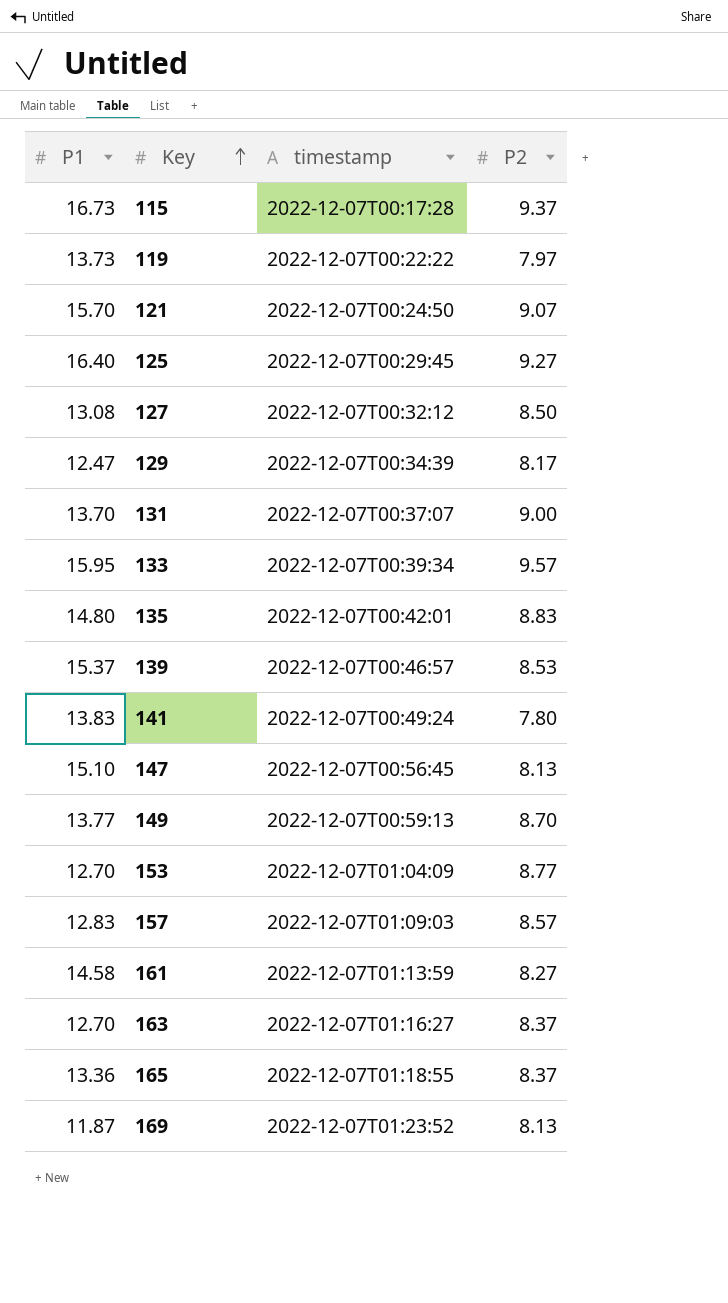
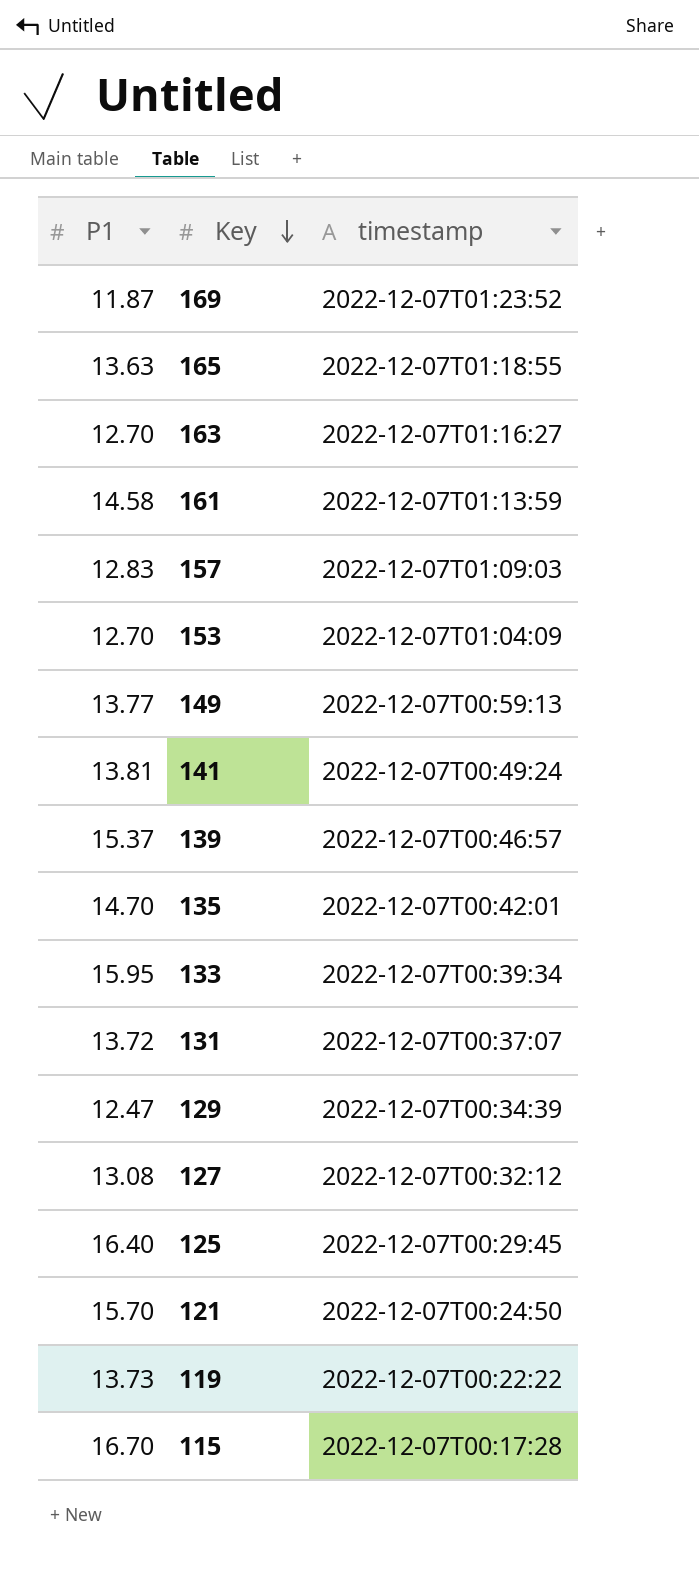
row order: Key ascending -> Key descending
column P2 | position: 4 -> none
row 147: 15.10 | 2022-12-07T00:56:45 | 8.13 -> none
165 | P1: 13.36 -> 13.63
141 | P1: 13.83 -> 13.81
135 | P1: 14.80 -> 14.70
131 | P1: 13.70 -> 13.72
115 | P1: 16.73 -> 16.70

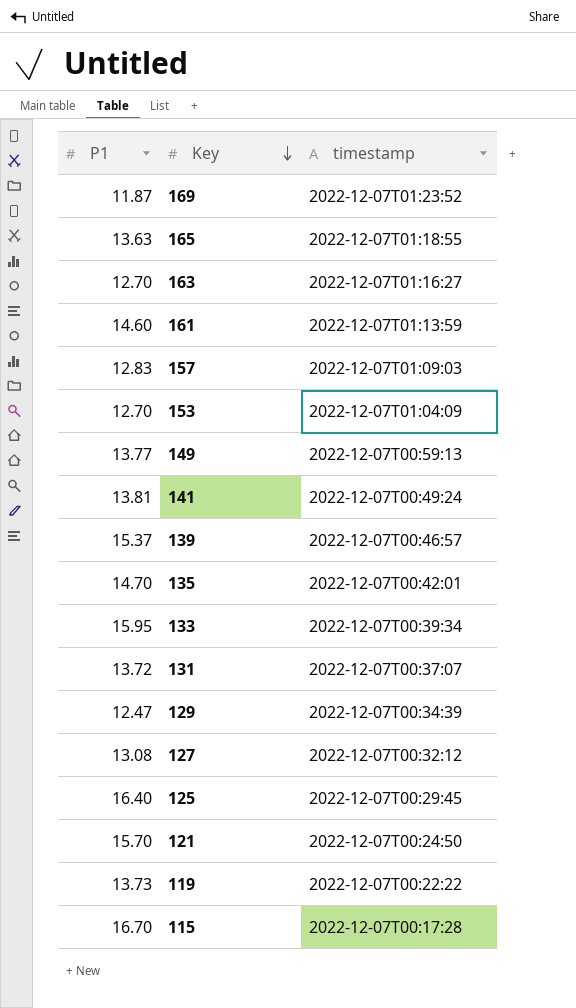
161 | P1: 14.58 -> 14.60

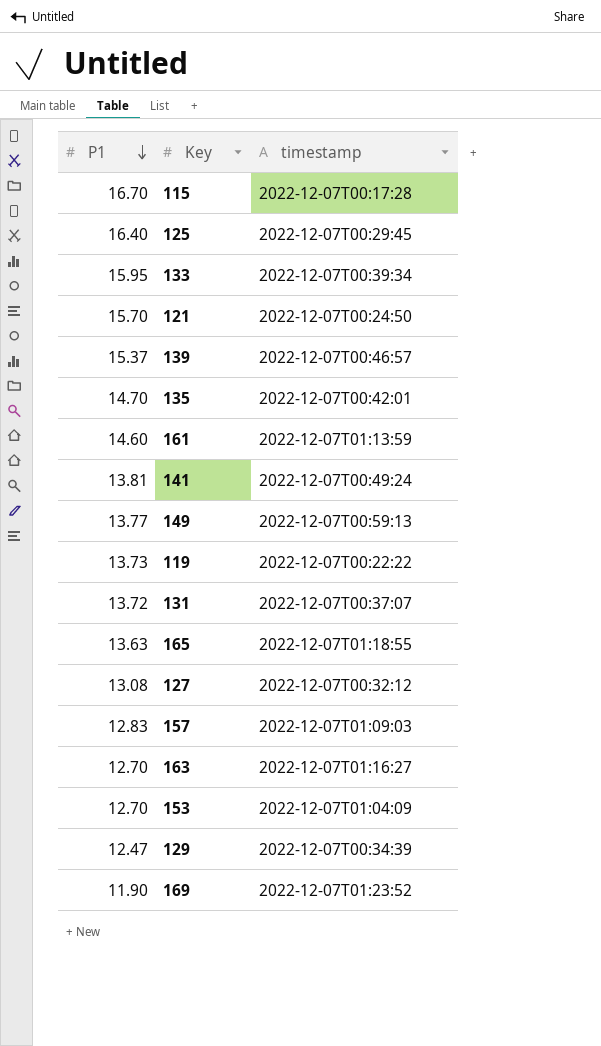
row order: Key descending -> P1 descending
169 | P1: 11.87 -> 11.90

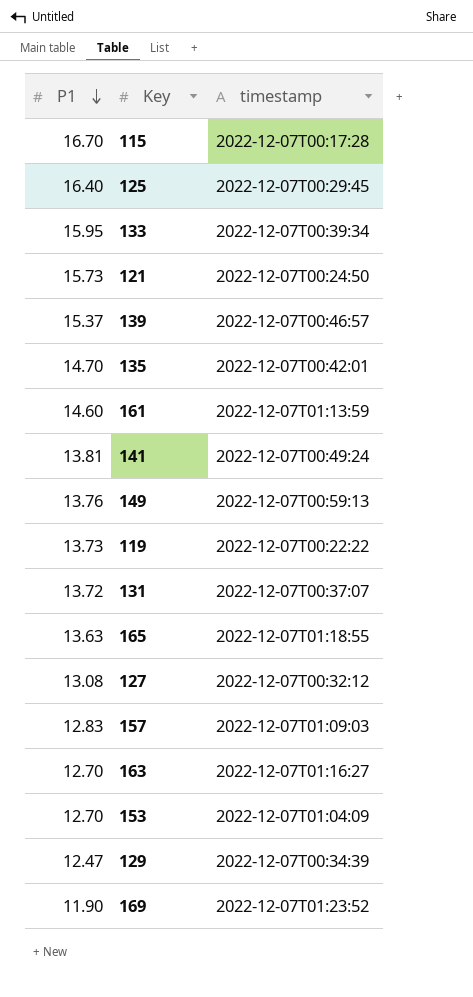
121 | P1: 15.70 -> 15.73
149 | P1: 13.77 -> 13.76

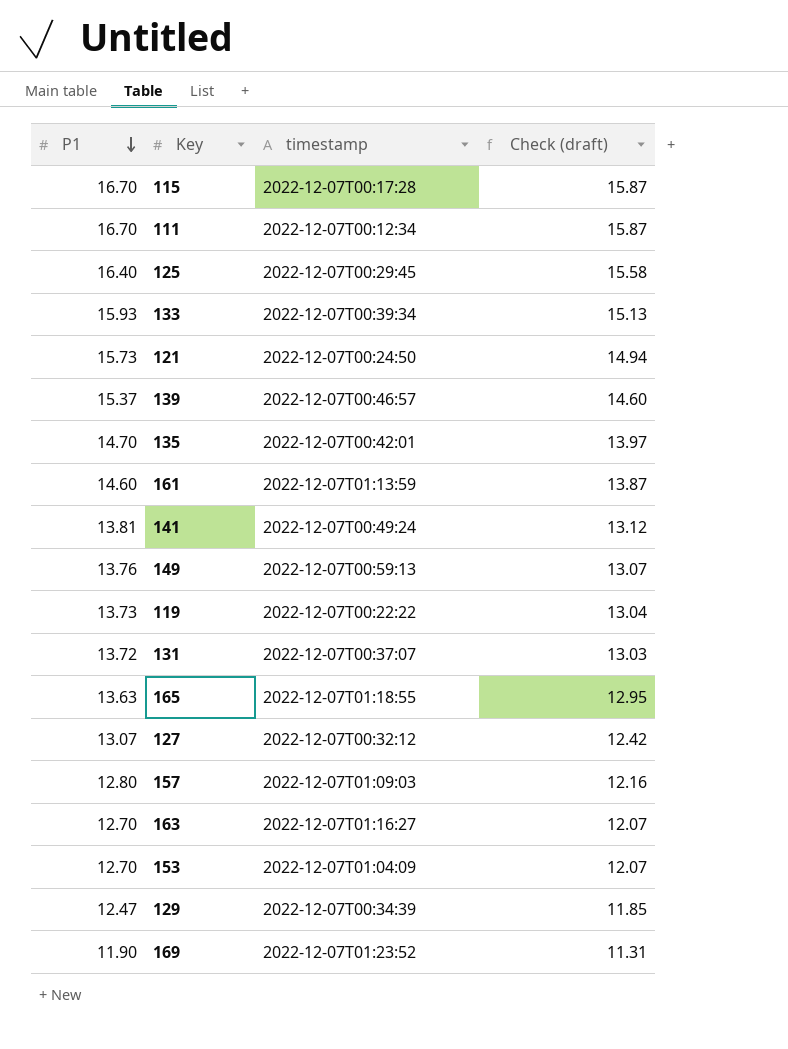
column Check (draft) | formula: none -> [P1] * 0.95
row 111: none -> 16.70 | 2022-12-07T00:12:34 | 15.87
133 | P1: 15.95 -> 15.93
127 | P1: 13.08 -> 13.07
157 | P1: 12.83 -> 12.80

